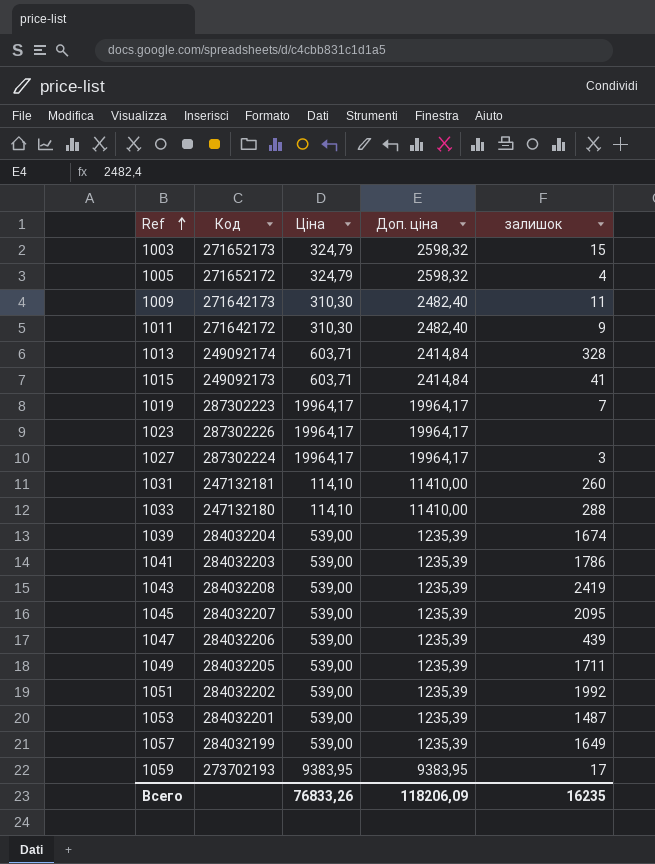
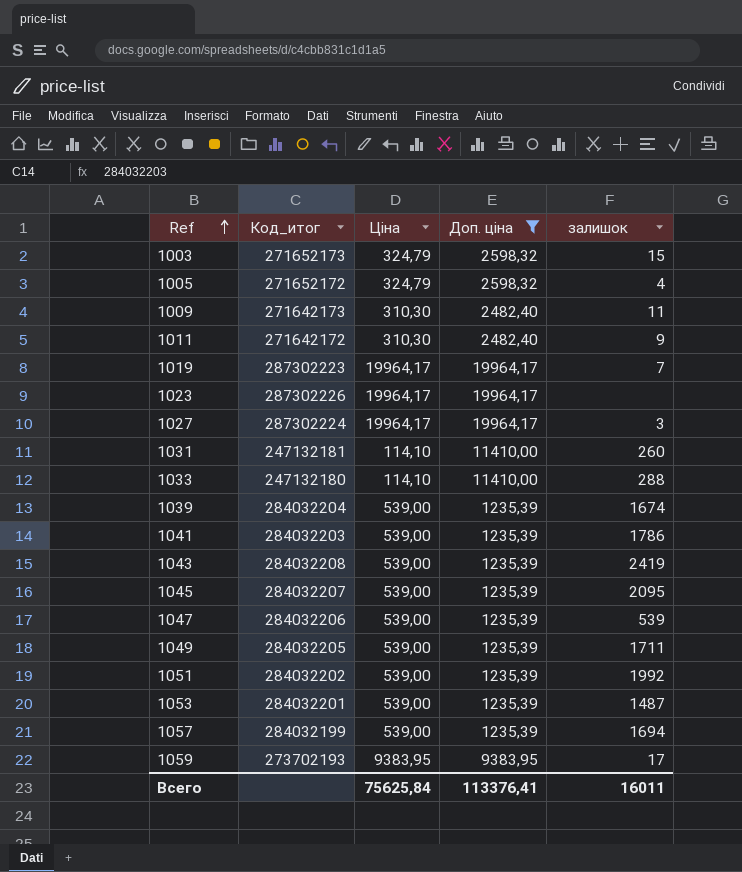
filter: none -> Доп. ціна != 2414,84
column name: Код -> Код_итог
1047 | залишок: 439 -> 539
1057 | залишок: 1649 -> 1694
Всего | Ціна: 76833,26 -> 75625,84
Всего | Доп. ціна: 118206,09 -> 113376,41
Всего | залишок: 16235 -> 16011

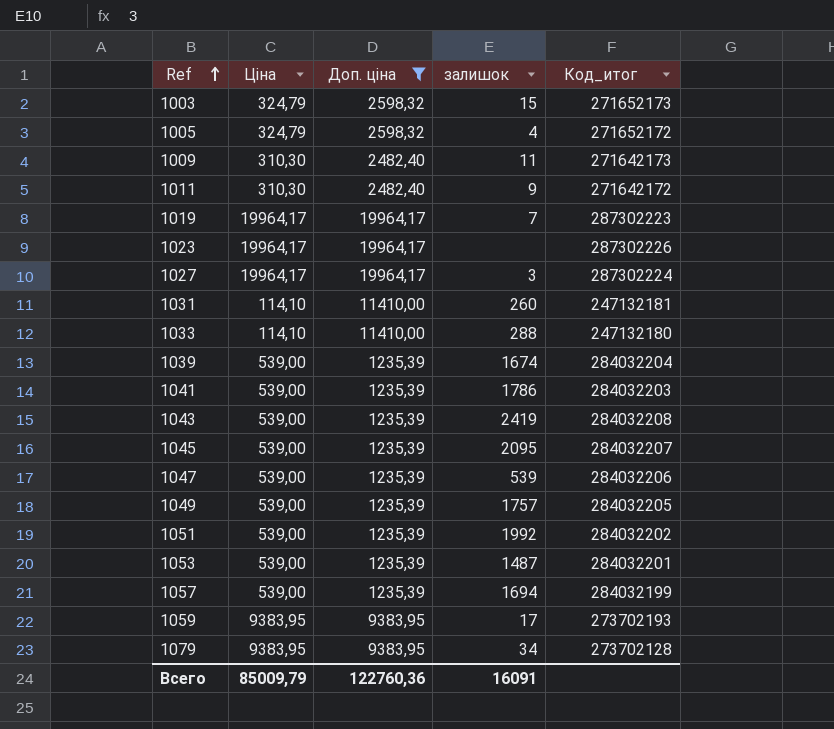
column Код_итог | position: 2 -> 5
1049 | залишок: 1711 -> 1757
row 1079: none -> 9383,95 | 9383,95 | 34 | 273702128
Всего | Ціна: 75625,84 -> 85009,79
Всего | Доп. ціна: 113376,41 -> 122760,36
Всего | залишок: 16011 -> 16091

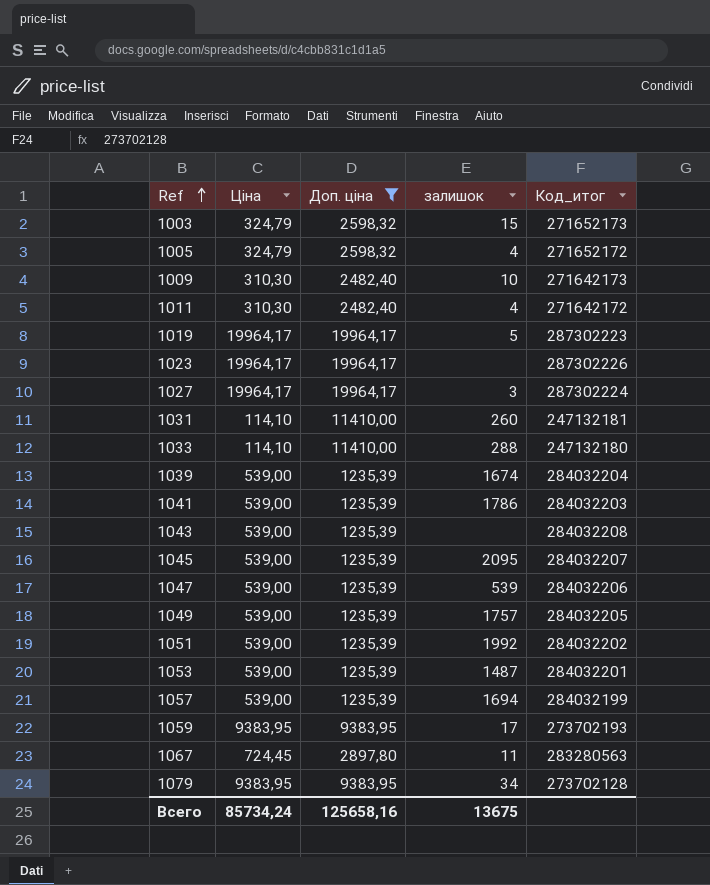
1009 | залишок: 11 -> 10
1011 | залишок: 9 -> 4
1019 | залишок: 7 -> 5
1043 | залишок: 2419 -> none
row 1067: none -> 724,45 | 2897,80 | 11 | 283280563
Всего | Ціна: 85009,79 -> 85734,24
Всего | Доп. ціна: 122760,36 -> 125658,16
Всего | залишок: 16091 -> 13675

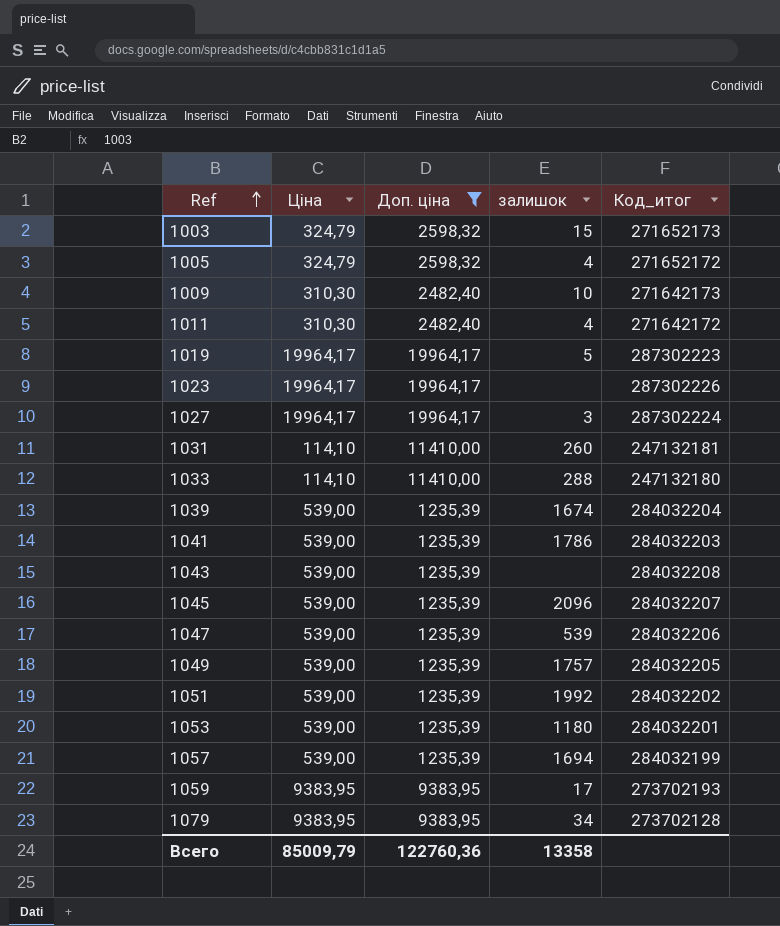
row 1067: 724,45 | 2897,80 | 11 | 283280563 -> none
1045 | залишок: 2095 -> 2096
1053 | залишок: 1487 -> 1180
Всего | Ціна: 85734,24 -> 85009,79
Всего | Доп. ціна: 125658,16 -> 122760,36
Всего | залишок: 13675 -> 13358

